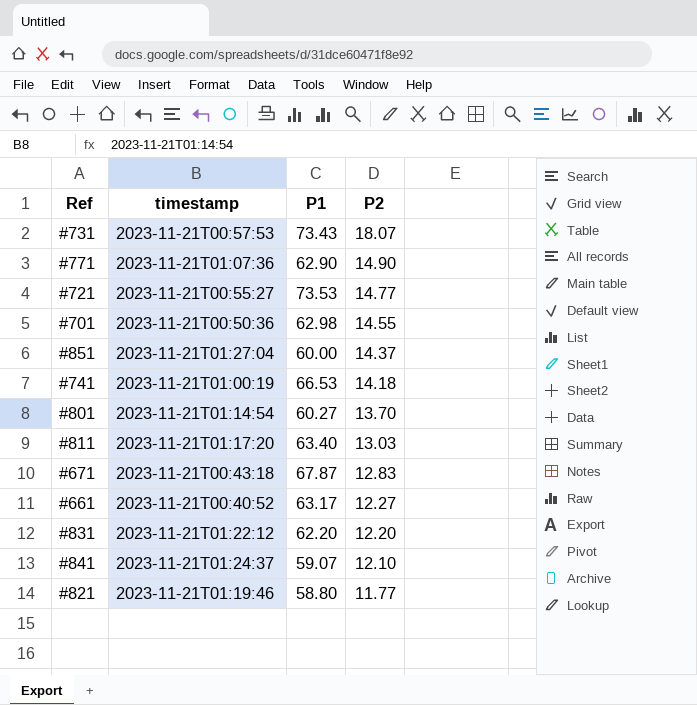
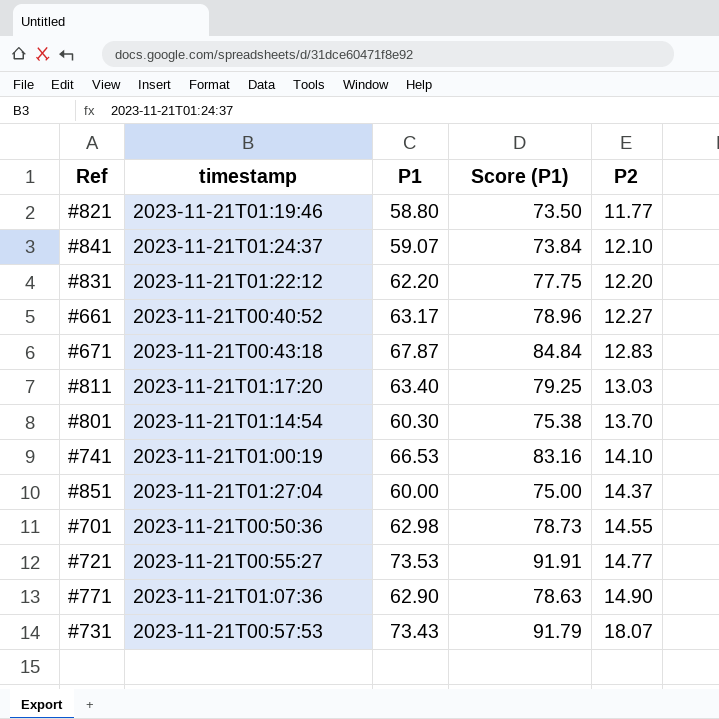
row order: P2 descending -> P2 ascending
column Score (P1) | formula: none -> [P1] * 1.25
#801 | P1: 60.27 -> 60.30
#741 | P2: 14.18 -> 14.10

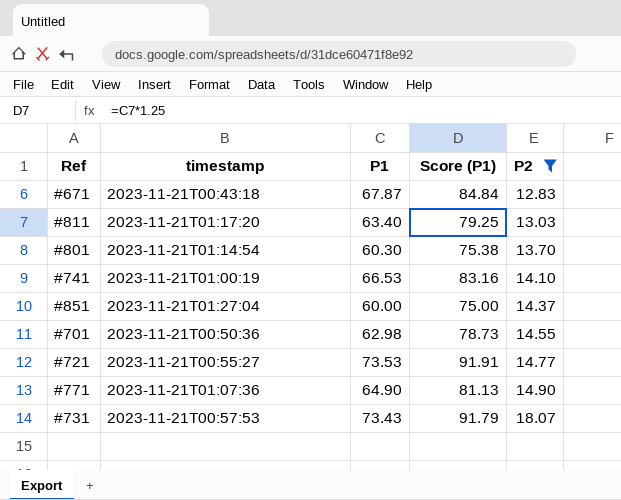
filter: none -> P2 >= 12.83
#771 | P1: 62.90 -> 64.90
#771 | Score (P1): 78.63 -> 81.13

